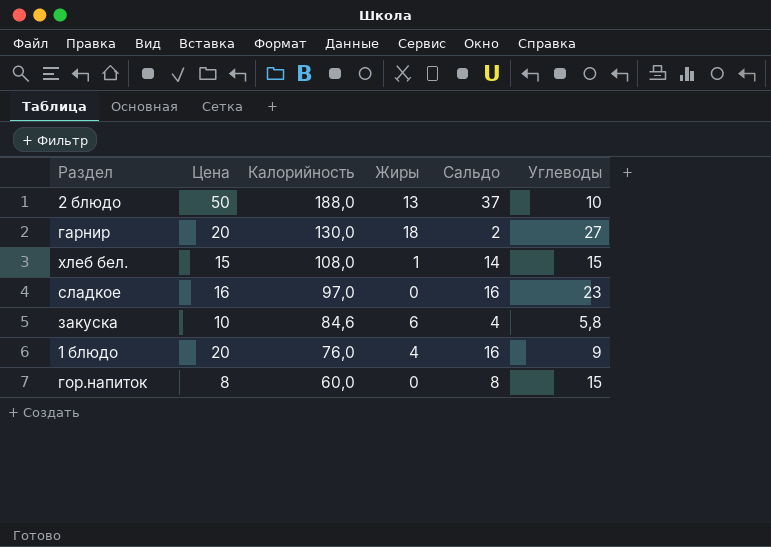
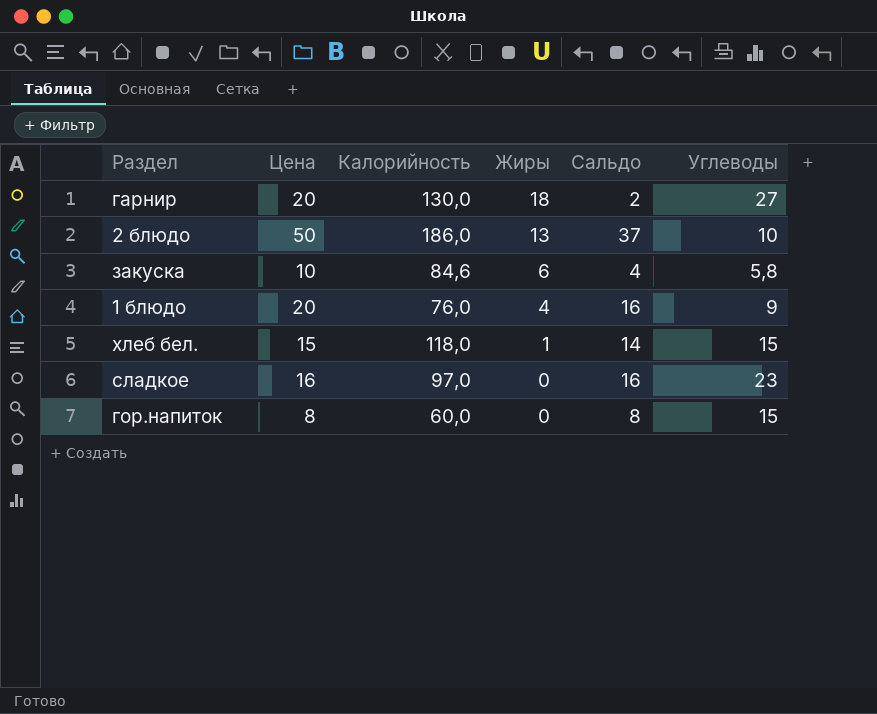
row order: Калорийность descending -> Жиры descending
2 блюдо | Калорийность: 188,0 -> 186,0
хлеб бел. | Калорийность: 108,0 -> 118,0

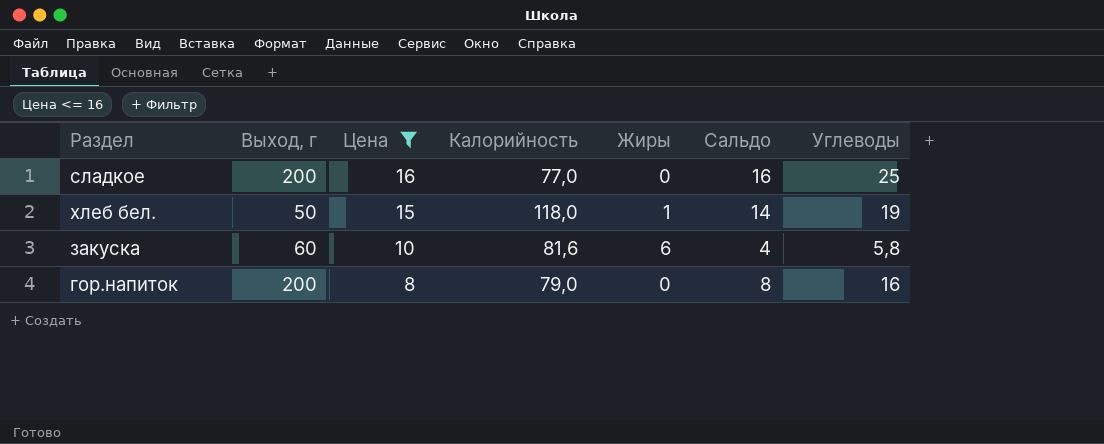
filter: none -> Цена <= 16
row order: Жиры descending -> Цена descending
column Выход, г | position: none -> 2
сладкое | Калорийность: 97,0 -> 77,0
сладкое | Углеводы: 23 -> 25
хлеб бел. | Углеводы: 15 -> 19
закуска | Калорийность: 84,6 -> 81,6
гор.напиток | Калорийность: 60,0 -> 79,0
гор.напиток | Углеводы: 15 -> 16

